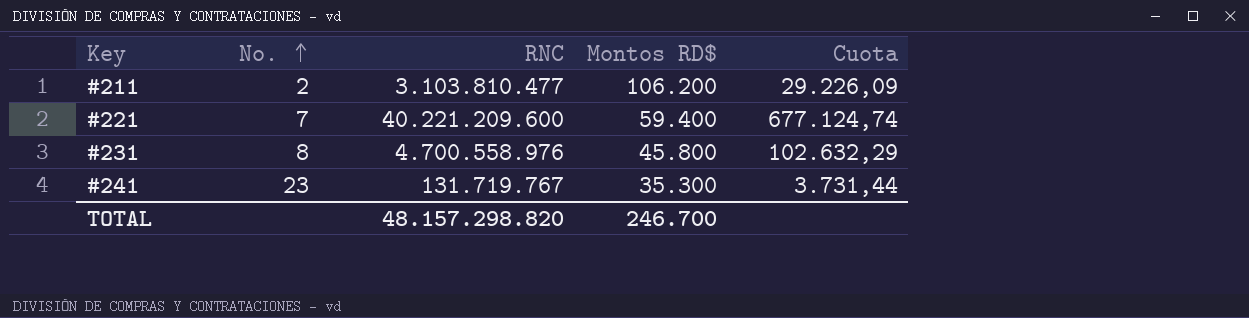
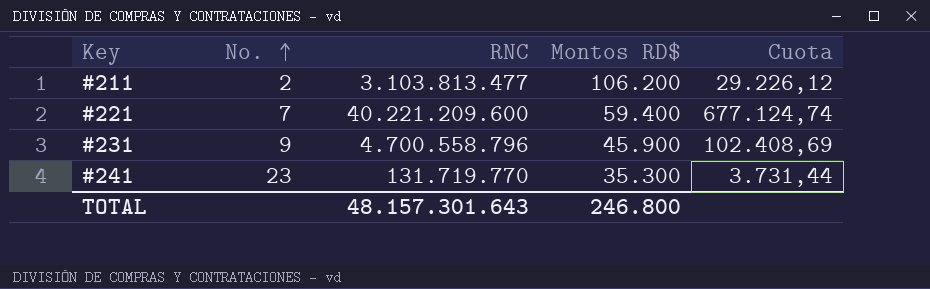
#211 | RNC: 3.103.810.477 -> 3.103.813.477
#211 | Cuota: 29.226,09 -> 29.226,12
#231 | No.: 8 -> 9
#231 | RNC: 4.700.558.976 -> 4.700.558.796
#231 | Montos RD$: 45.800 -> 45.900
#231 | Cuota: 102.632,29 -> 102.408,69
#241 | RNC: 131.719.767 -> 131.719.770
TOTAL | RNC: 48.157.298.820 -> 48.157.301.643
TOTAL | Montos RD$: 246.700 -> 246.800

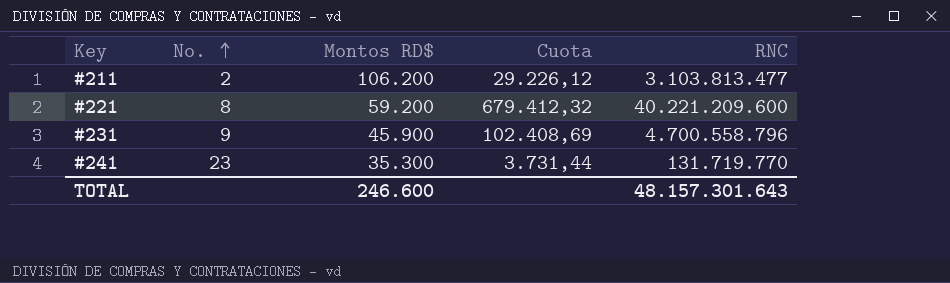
column RNC | position: 3 -> 5
#221 | No.: 7 -> 8
#221 | Montos RD$: 59.400 -> 59.200
#221 | Cuota: 677.124,74 -> 679.412,32
TOTAL | Montos RD$: 246.800 -> 246.600

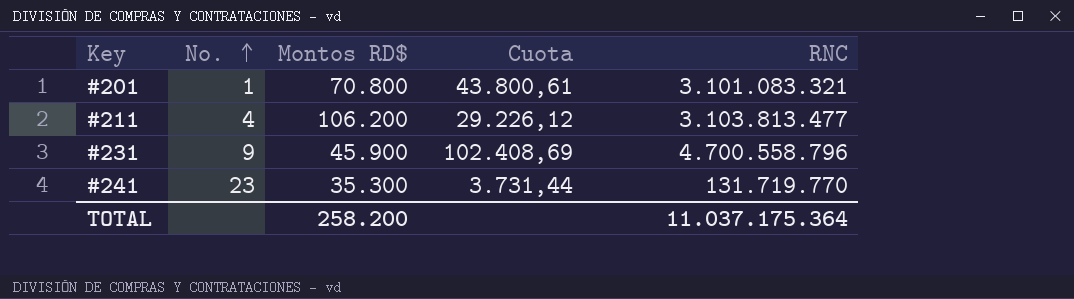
row #221: 8 | 59.200 | 679.412,32 | 40.221.209.600 -> none
row #201: none -> 1 | 70.800 | 43.800,61 | 3.101.083.321
#211 | No.: 2 -> 4
TOTAL | Montos RD$: 246.600 -> 258.200
TOTAL | RNC: 48.157.301.643 -> 11.037.175.364

